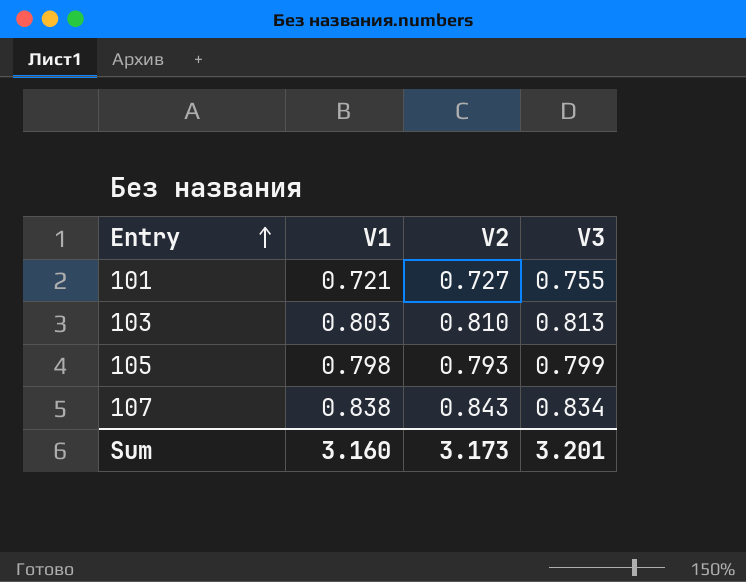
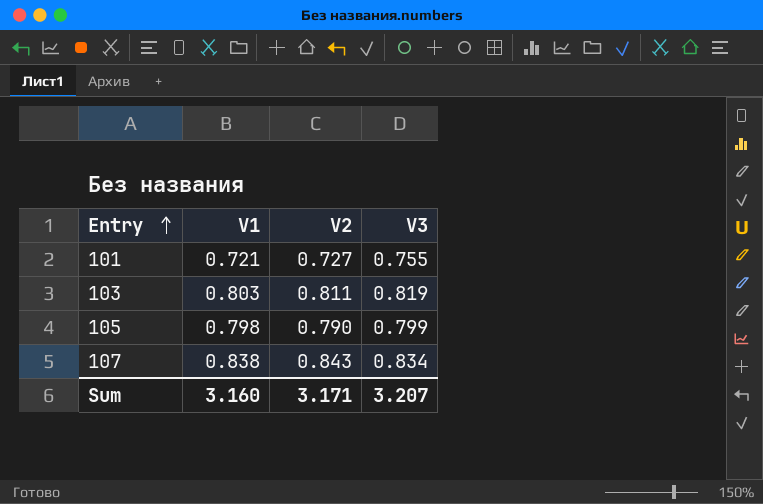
103 | V2: 0.810 -> 0.811
103 | V3: 0.813 -> 0.819
105 | V2: 0.793 -> 0.790
Sum | V2: 3.173 -> 3.171
Sum | V3: 3.201 -> 3.207

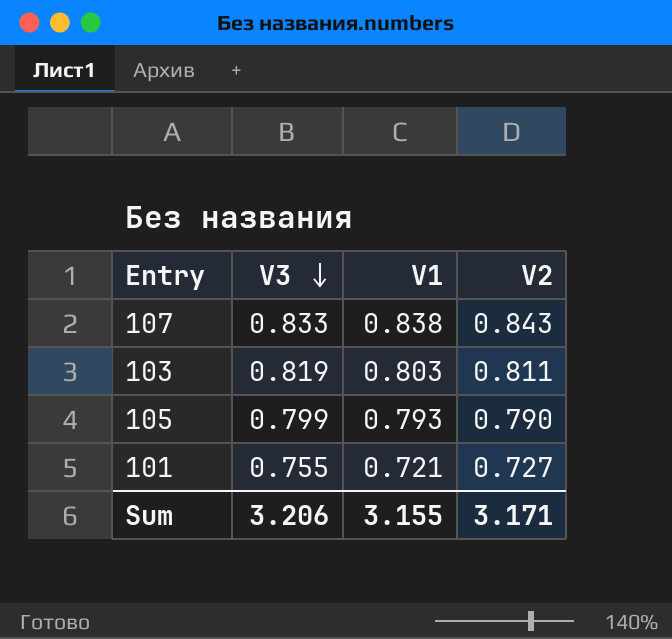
row order: Entry ascending -> V3 descending
column V3 | position: 4 -> 2
107 | V3: 0.834 -> 0.833
105 | V1: 0.798 -> 0.793
Sum | V3: 3.207 -> 3.206
Sum | V1: 3.160 -> 3.155

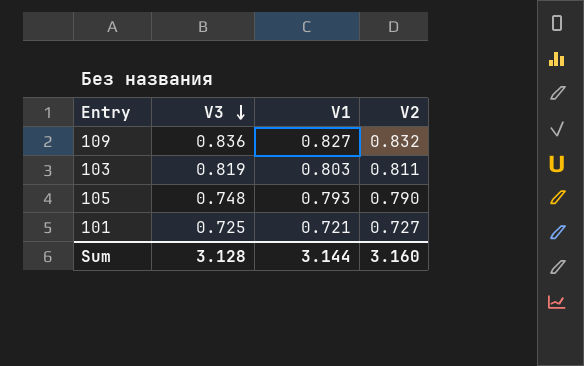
row 107: 0.833 | 0.838 | 0.843 -> none
row 109: none -> 0.836 | 0.827 | 0.832
105 | V3: 0.799 -> 0.748
101 | V3: 0.755 -> 0.725
Sum | V3: 3.206 -> 3.128
Sum | V1: 3.155 -> 3.144
Sum | V2: 3.171 -> 3.160

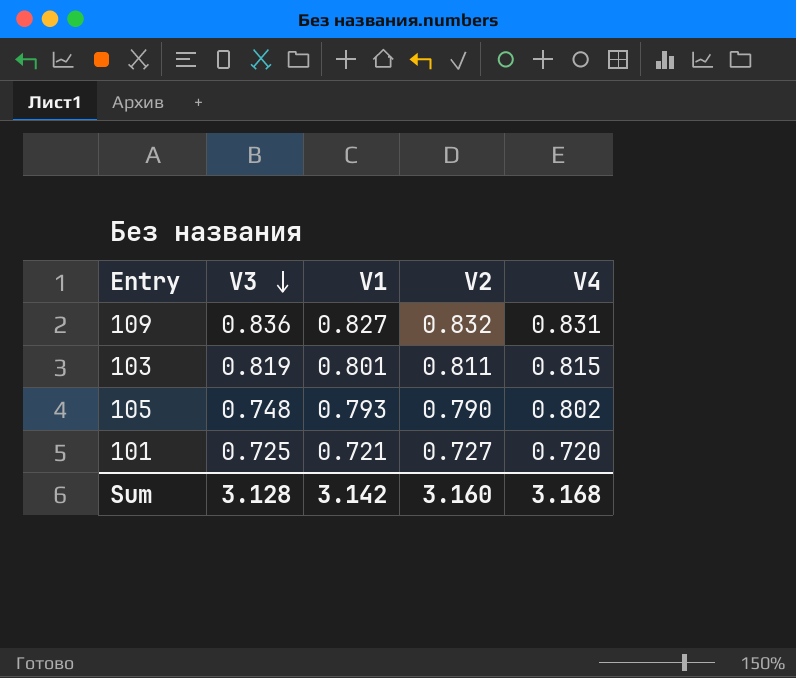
column V4 | position: none -> 5
103 | V1: 0.803 -> 0.801
Sum | V1: 3.144 -> 3.142

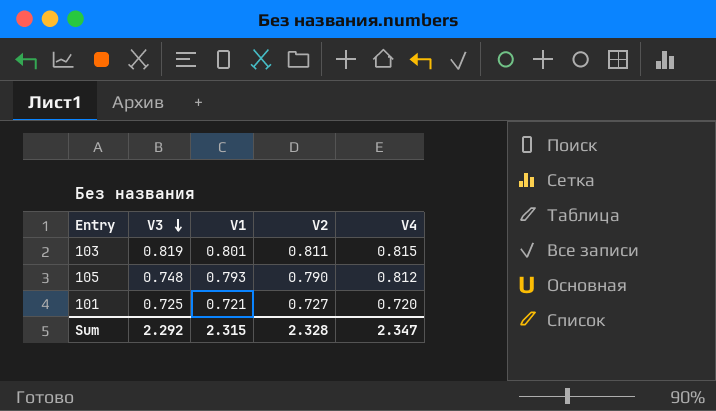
row 109: 0.836 | 0.827 | 0.832 | 0.831 -> none
105 | V4: 0.802 -> 0.812
Sum | V3: 3.128 -> 2.292
Sum | V1: 3.142 -> 2.315
Sum | V2: 3.160 -> 2.328
Sum | V4: 3.168 -> 2.347

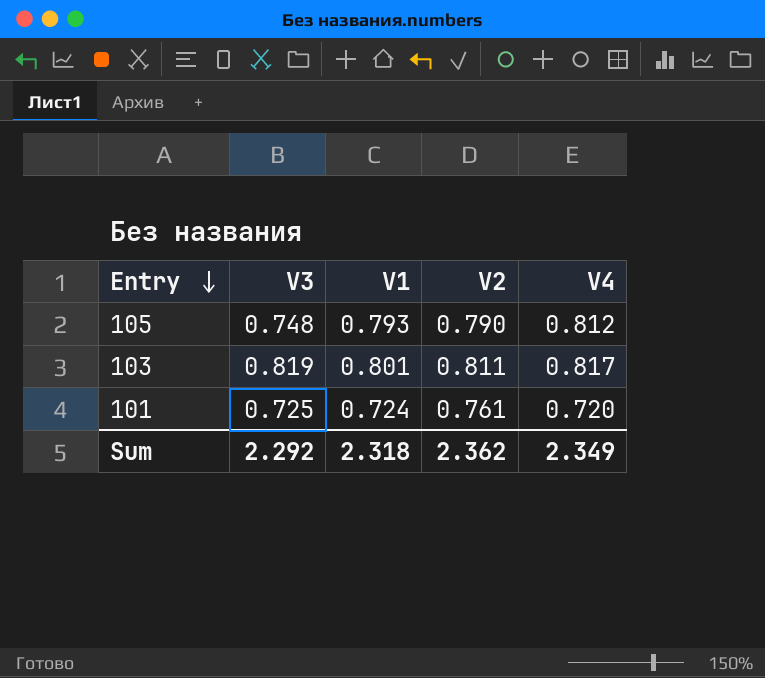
row order: V3 descending -> Entry descending
103 | V4: 0.815 -> 0.817
101 | V1: 0.721 -> 0.724
101 | V2: 0.727 -> 0.761
Sum | V1: 2.315 -> 2.318
Sum | V2: 2.328 -> 2.362
Sum | V4: 2.347 -> 2.349

